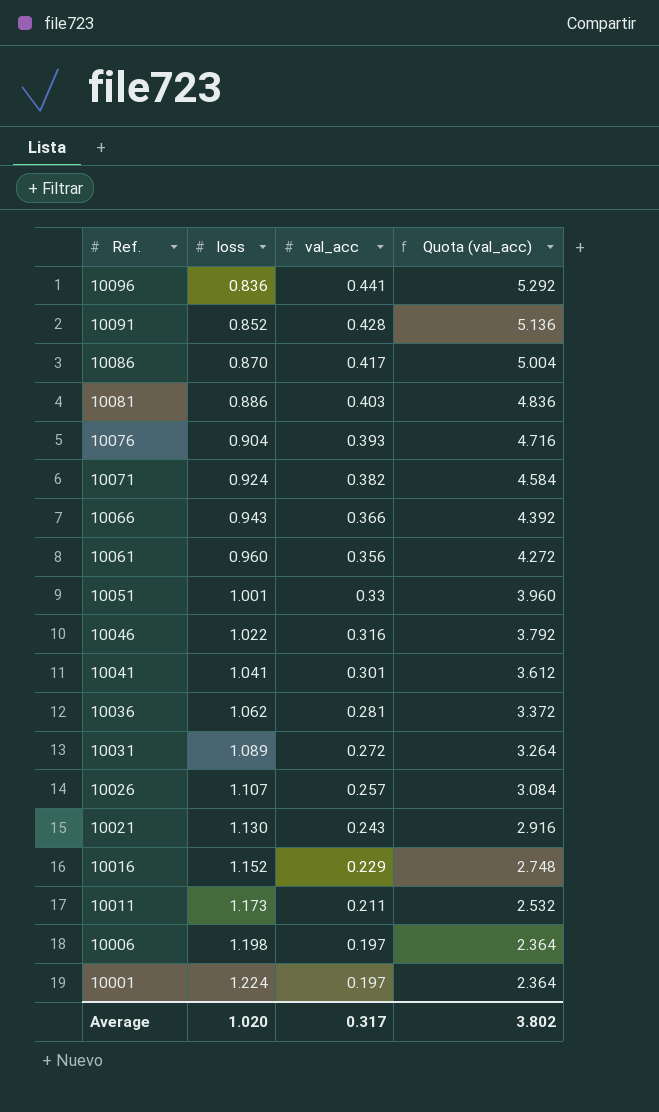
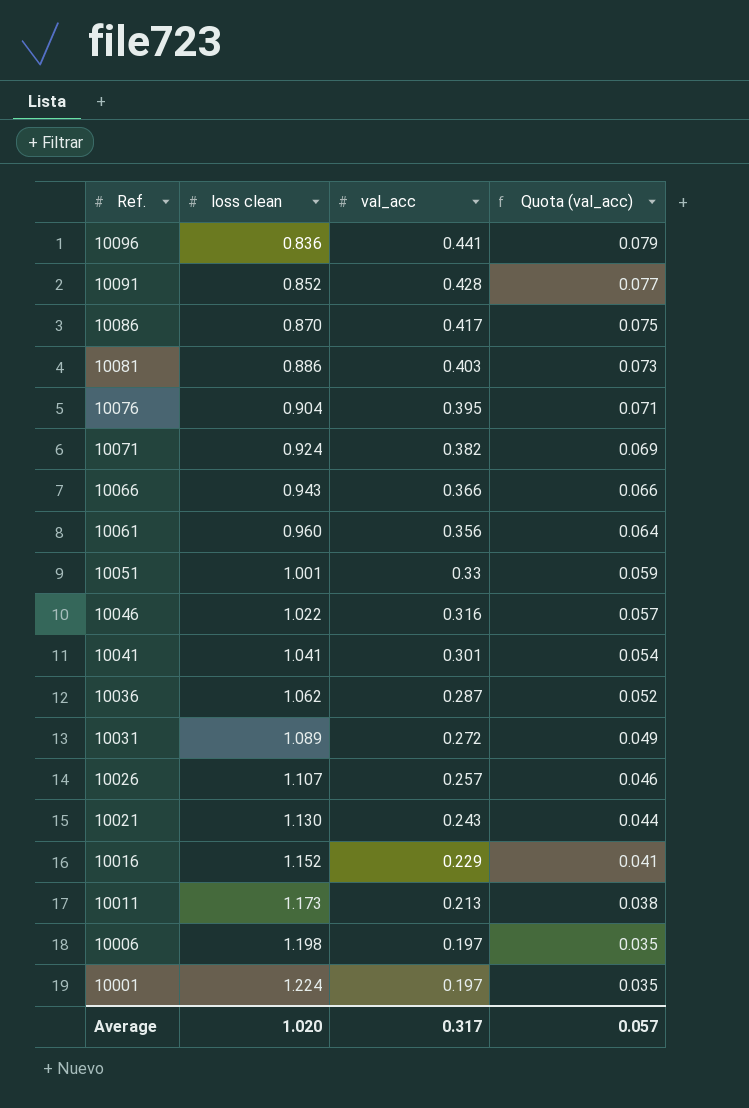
column name: loss -> loss clean
column Quota (val_acc) | formula: [val_acc] * 12 -> [val_acc] * 0.18
10076 | val_acc: 0.393 -> 0.395
10036 | val_acc: 0.281 -> 0.287
10011 | val_acc: 0.211 -> 0.213
Average | Quota (val_acc): 3.802 -> 0.057

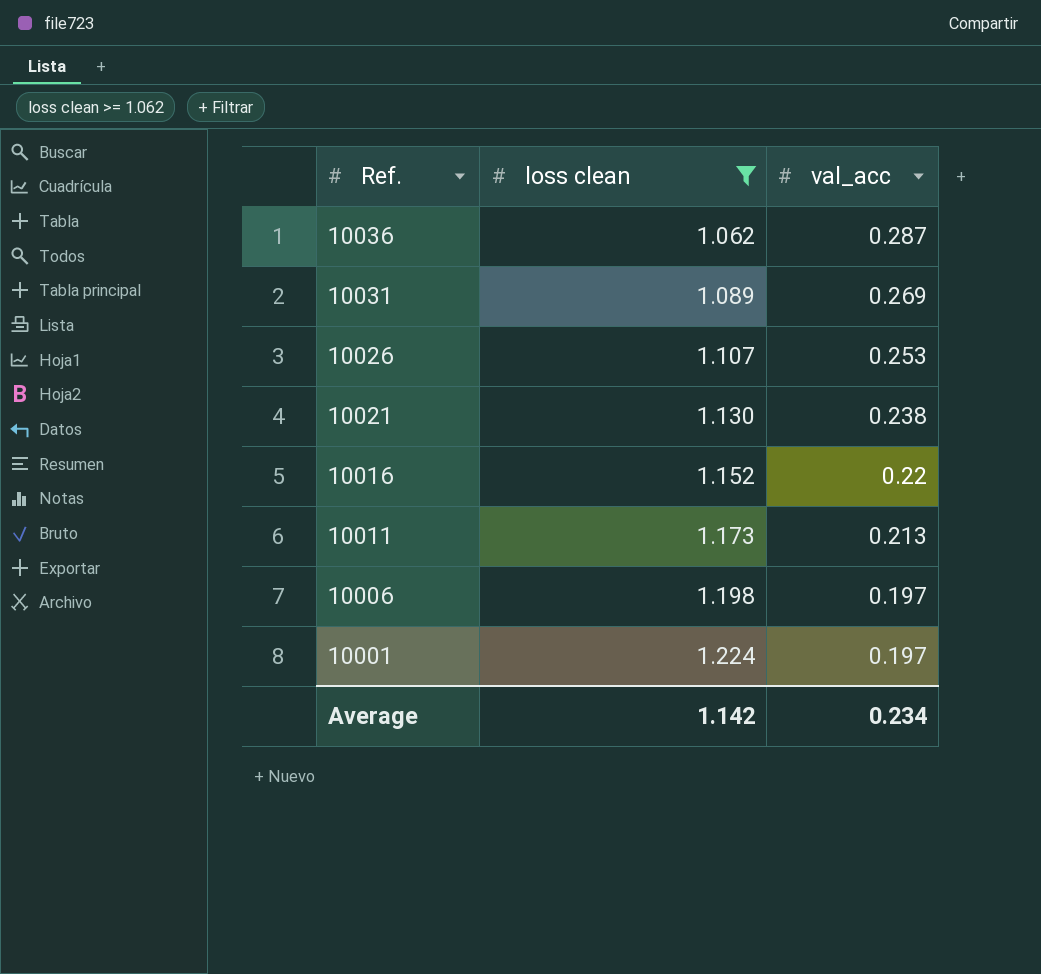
filter: none -> loss clean >= 1.062
column Quota (val_acc) | formula: [val_acc] * 0.18 -> none
10031 | val_acc: 0.272 -> 0.269
10026 | val_acc: 0.257 -> 0.253
10021 | val_acc: 0.243 -> 0.238
10016 | val_acc: 0.229 -> 0.22
Average | loss clean: 1.020 -> 1.142
Average | val_acc: 0.317 -> 0.234

